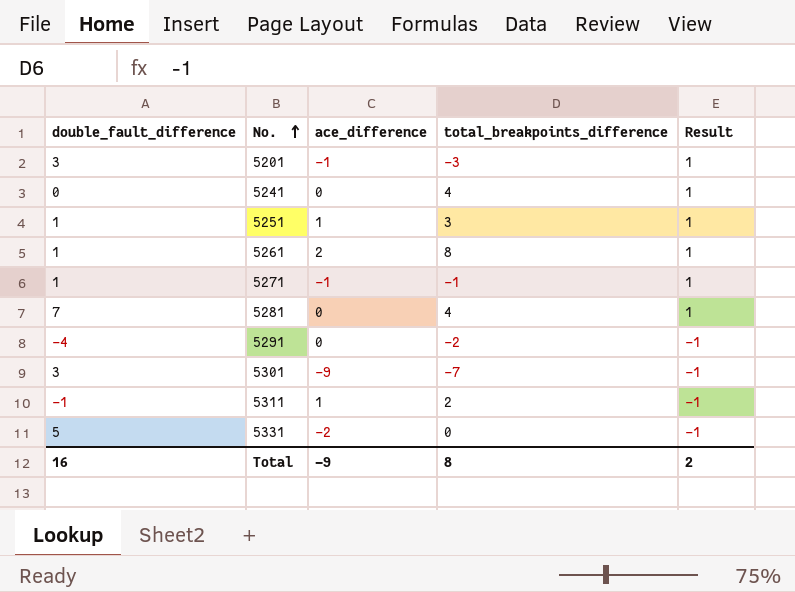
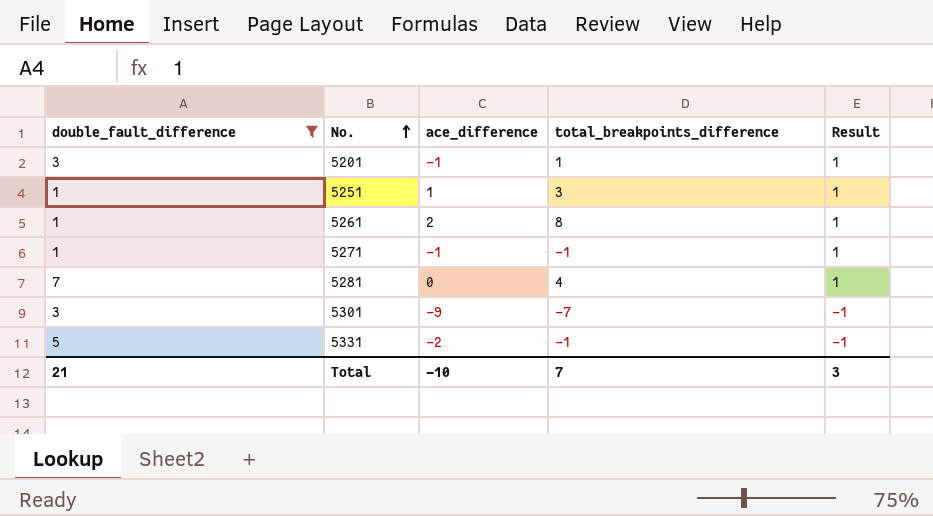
filter: none -> double_fault_difference >= 1
5201 | total_breakpoints_difference: -3 -> 1
5331 | total_breakpoints_difference: 0 -> -1
Total | double_fault_difference: 16 -> 21
Total | ace_difference: -9 -> -10
Total | total_breakpoints_difference: 8 -> 7
Total | Result: 2 -> 3

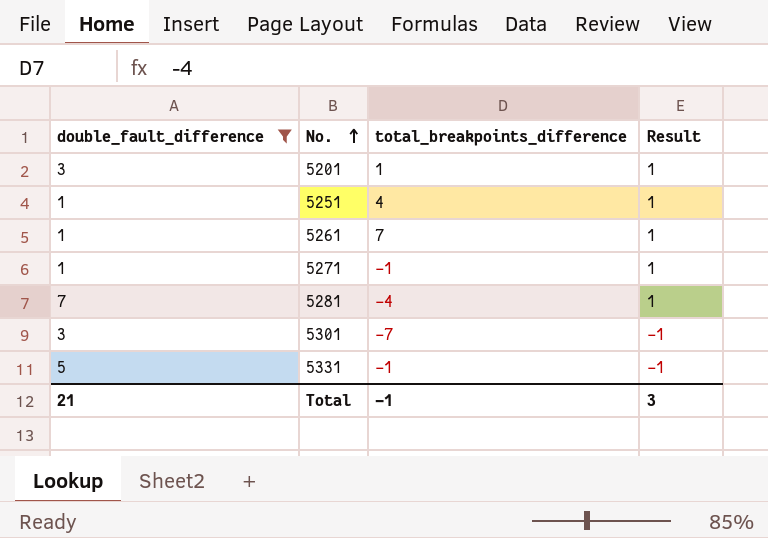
column ace_difference | position: 3 -> none
5251 | total_breakpoints_difference: 3 -> 4
5261 | total_breakpoints_difference: 8 -> 7
5281 | total_breakpoints_difference: 4 -> -4
Total | total_breakpoints_difference: 7 -> -1

